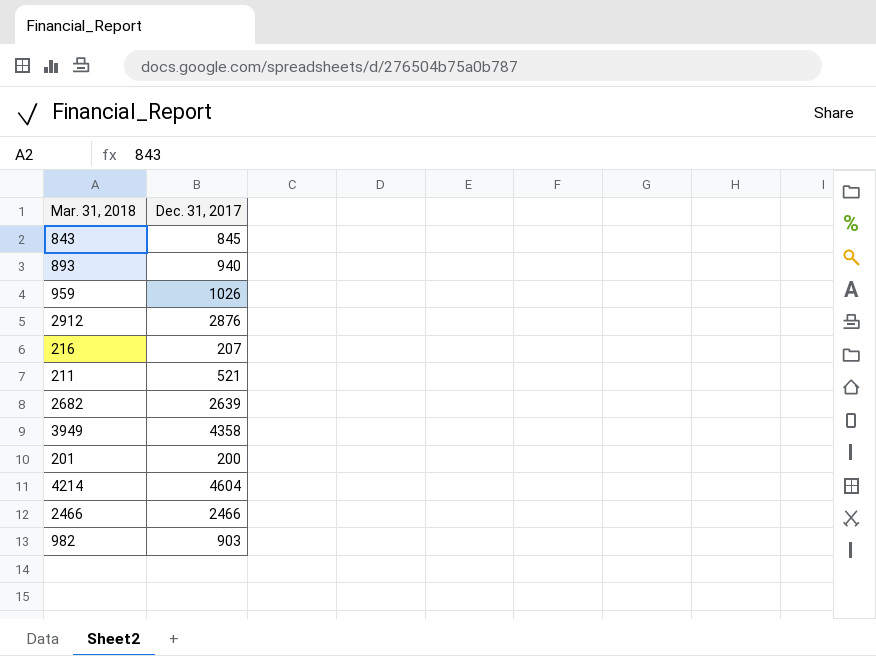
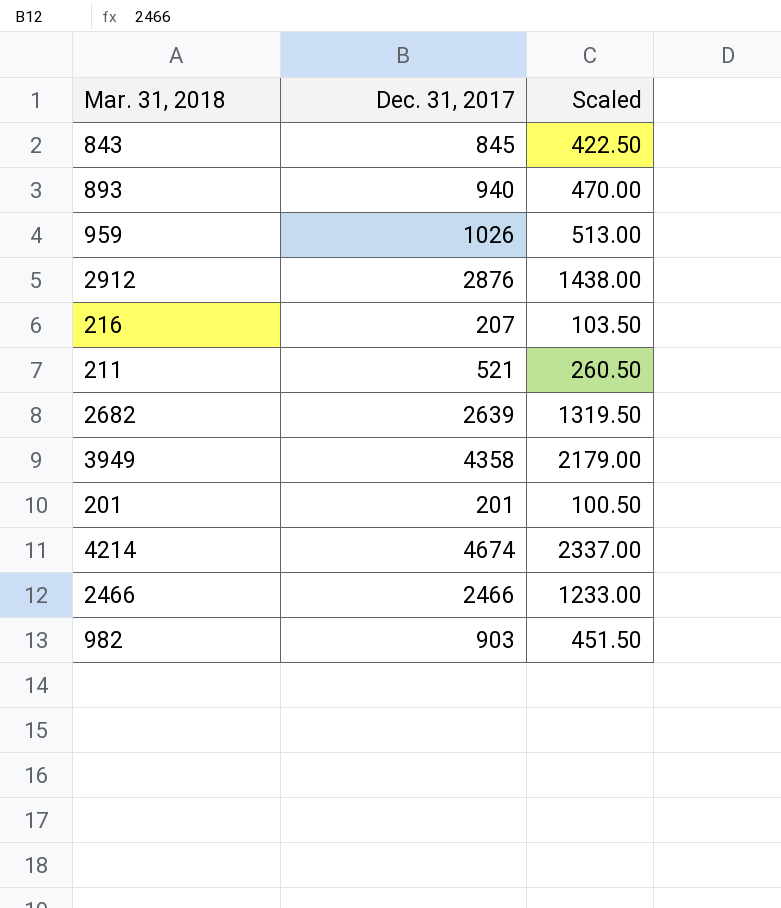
column Scaled | formula: none -> [Dec. 31, 2017] * 0.5
201 | Dec. 31, 2017: 200 -> 201
4214 | Dec. 31, 2017: 4604 -> 4674

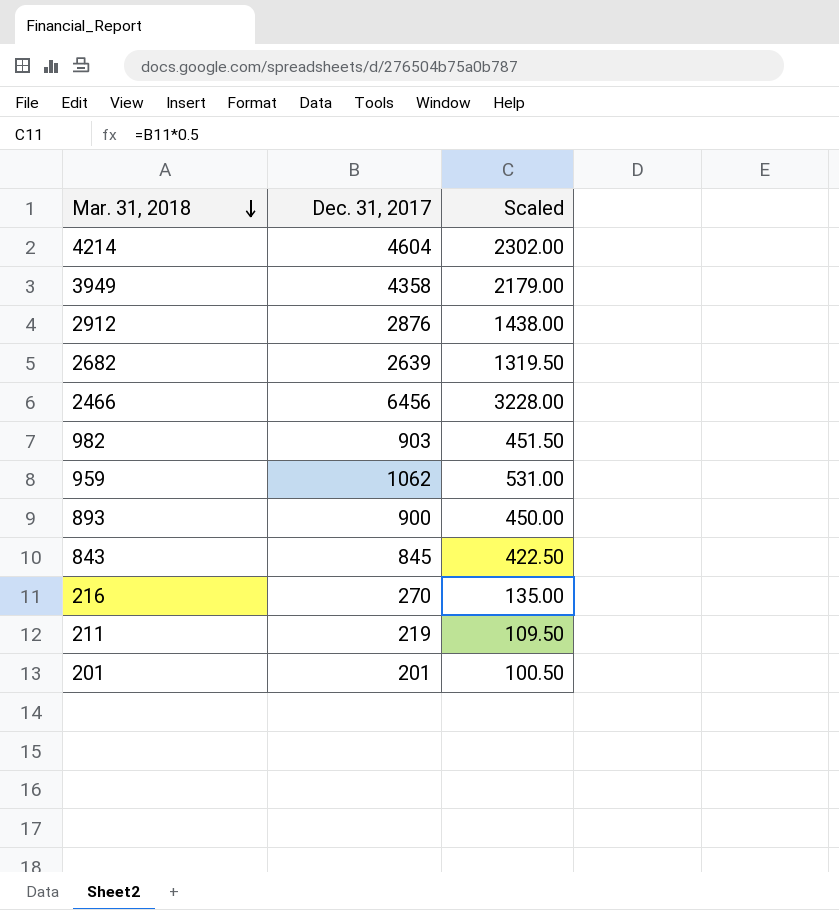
row order: none -> Mar. 31, 2018 descending
4214 | Dec. 31, 2017: 4674 -> 4604
4214 | Scaled: 2337.00 -> 2302.00
2466 | Dec. 31, 2017: 2466 -> 6456
2466 | Scaled: 1233.00 -> 3228.00
959 | Dec. 31, 2017: 1026 -> 1062
959 | Scaled: 513.00 -> 531.00
893 | Dec. 31, 2017: 940 -> 900
893 | Scaled: 470.00 -> 450.00
216 | Dec. 31, 2017: 207 -> 270
216 | Scaled: 103.50 -> 135.00
211 | Dec. 31, 2017: 521 -> 219
211 | Scaled: 260.50 -> 109.50

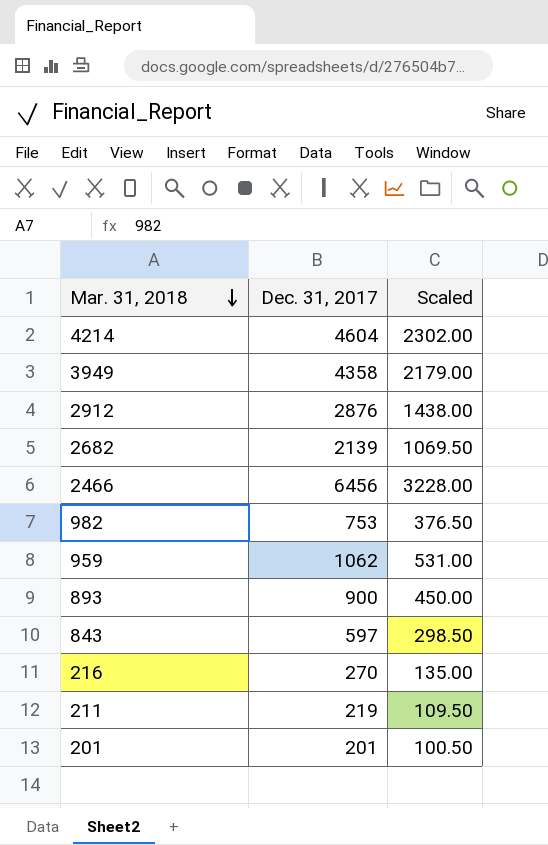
2682 | Dec. 31, 2017: 2639 -> 2139
2682 | Scaled: 1319.50 -> 1069.50
982 | Dec. 31, 2017: 903 -> 753
982 | Scaled: 451.50 -> 376.50
843 | Dec. 31, 2017: 845 -> 597
843 | Scaled: 422.50 -> 298.50

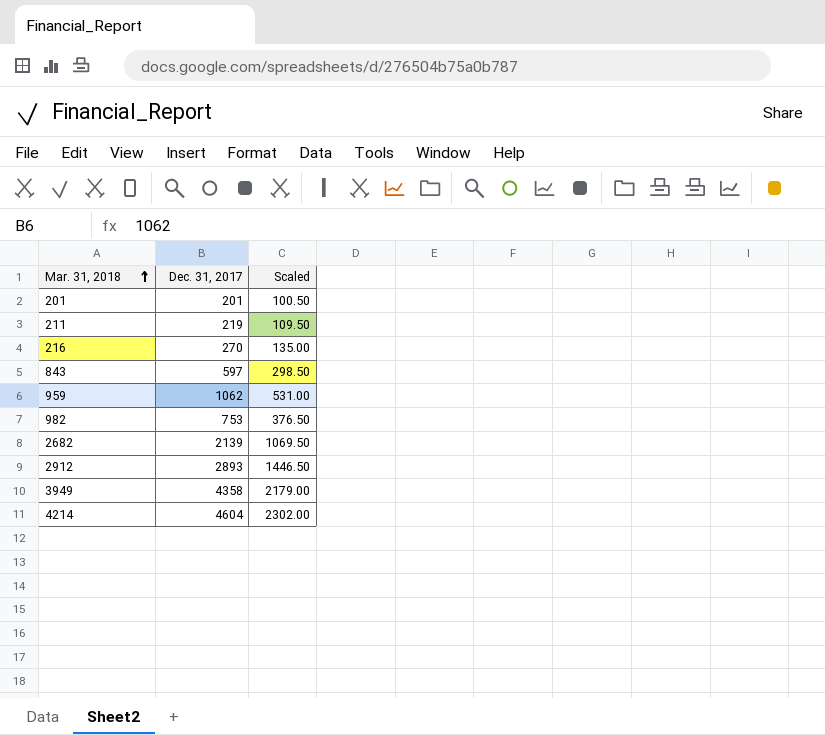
row order: Mar. 31, 2018 descending -> Mar. 31, 2018 ascending
row 2466: 6456 | 3228.00 -> none
row 893: 900 | 450.00 -> none
2912 | Dec. 31, 2017: 2876 -> 2893
2912 | Scaled: 1438.00 -> 1446.50

